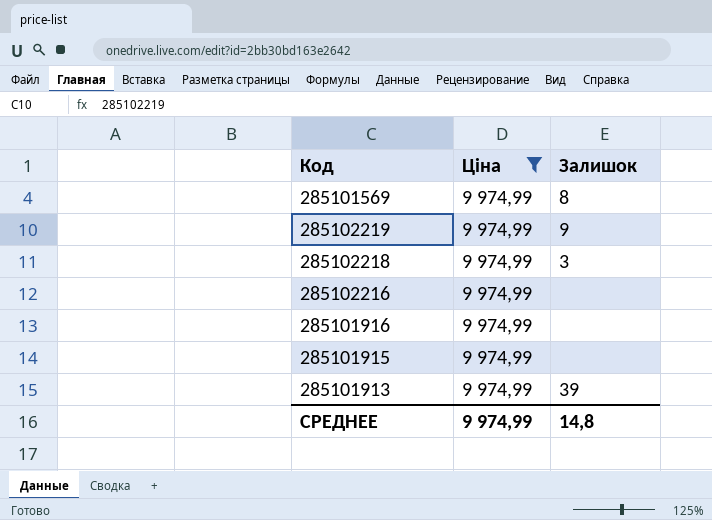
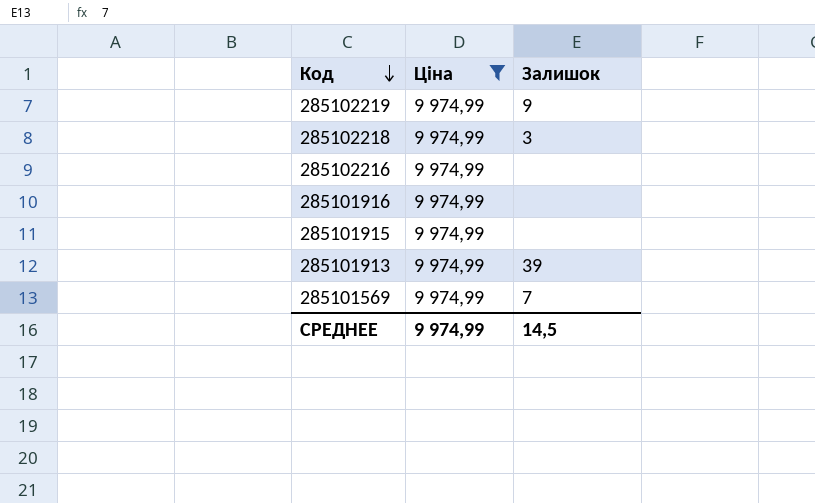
row order: none -> Код descending
285101569 | Залишок: 8 -> 7
СРЕДНЕЕ | Залишок: 14,8 -> 14,5

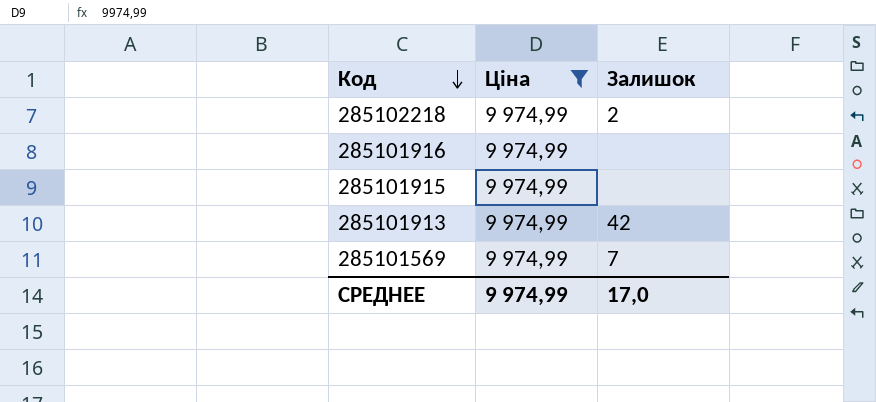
row 285102219: 9 974,99 | 9 -> none
row 285102216: 9 974,99 | none -> none
285102218 | Залишок: 3 -> 2
285101913 | Залишок: 39 -> 42
СРЕДНЕЕ | Залишок: 14,5 -> 17,0

